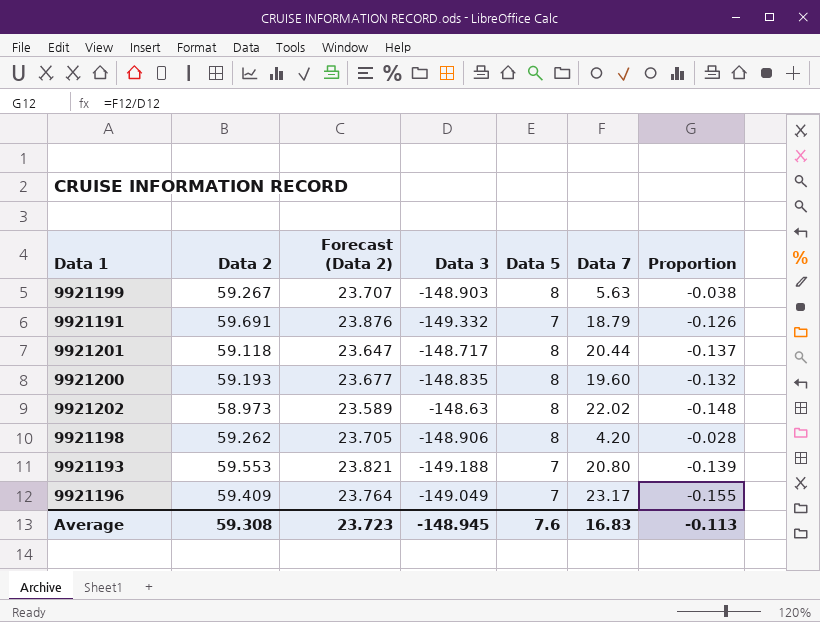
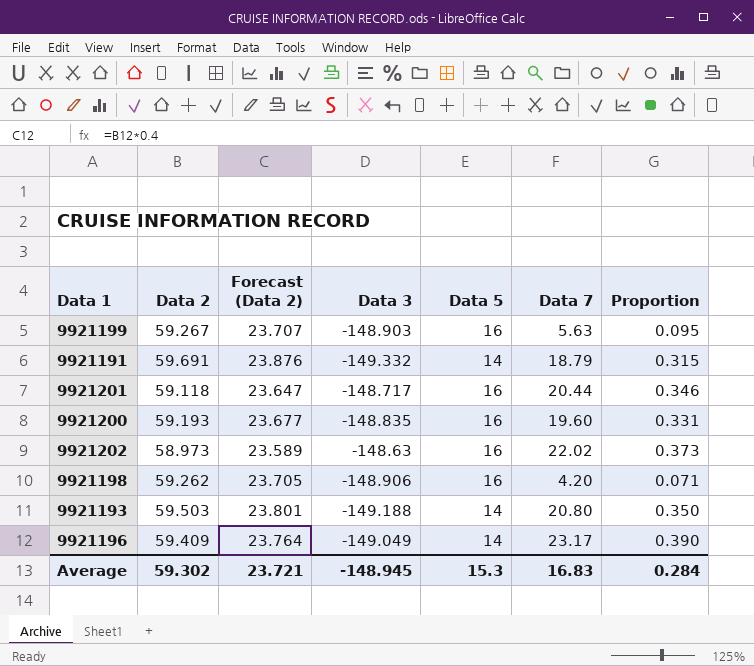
column Proportion | formula: [Data 7] / [Data 3] -> [Data 7] / [Data 2]
9921199 | Data 5: 8 -> 16
9921191 | Data 5: 7 -> 14
9921201 | Data 5: 8 -> 16
9921200 | Data 5: 8 -> 16
9921202 | Data 5: 8 -> 16
9921198 | Data 5: 8 -> 16
9921193 | Data 2: 59.553 -> 59.503
9921193 | Forecast (Data 2): 23.821 -> 23.801
9921193 | Data 5: 7 -> 14
9921196 | Data 5: 7 -> 14
Average | Data 2: 59.308 -> 59.302
Average | Forecast (Data 2): 23.723 -> 23.721
Average | Data 5: 7.6 -> 15.3
Average | Proportion: -0.113 -> 0.284

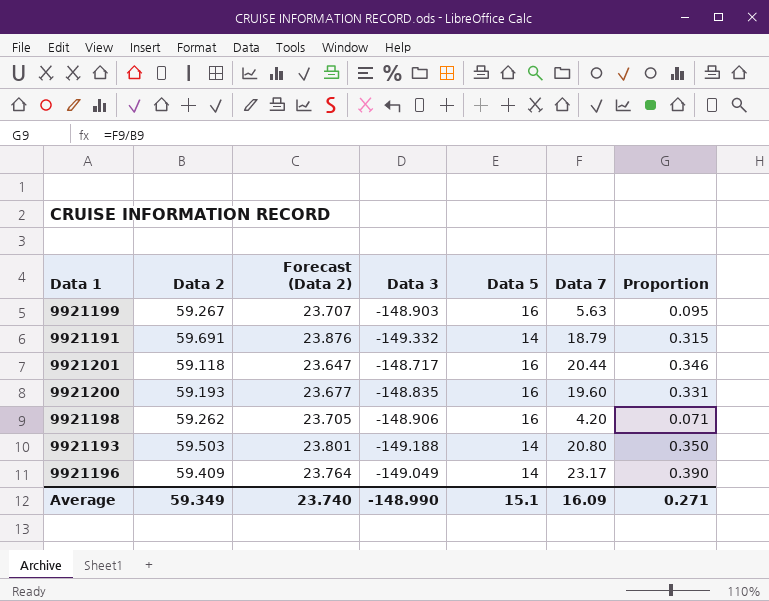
row 9921202: 58.973 | 23.589 | -148.63 | 16 | 22.02 | 0.373 -> none
Average | Data 2: 59.302 -> 59.349
Average | Forecast (Data 2): 23.721 -> 23.740
Average | Data 3: -148.945 -> -148.990
Average | Data 5: 15.3 -> 15.1
Average | Data 7: 16.83 -> 16.09
Average | Proportion: 0.284 -> 0.271

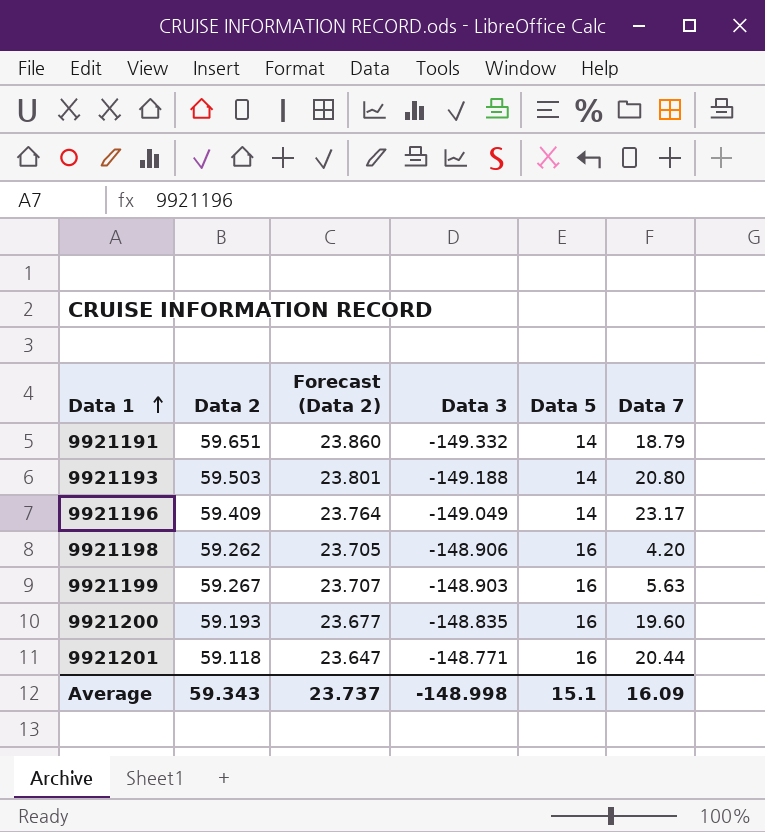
row order: none -> Data 1 ascending
column Proportion | formula: [Data 7] / [Data 2] -> none
9921191 | Data 2: 59.691 -> 59.651
9921191 | Forecast (Data 2): 23.876 -> 23.860
9921201 | Data 3: -148.717 -> -148.771
Average | Data 2: 59.349 -> 59.343
Average | Forecast (Data 2): 23.740 -> 23.737
Average | Data 3: -148.990 -> -148.998

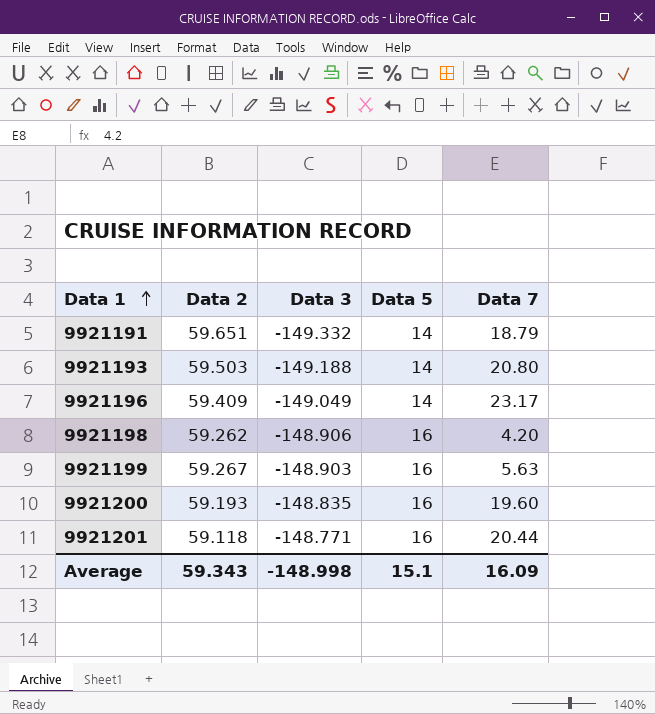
column Forecast (Data 2) | formula: [Data 2] * 0.4 -> none

